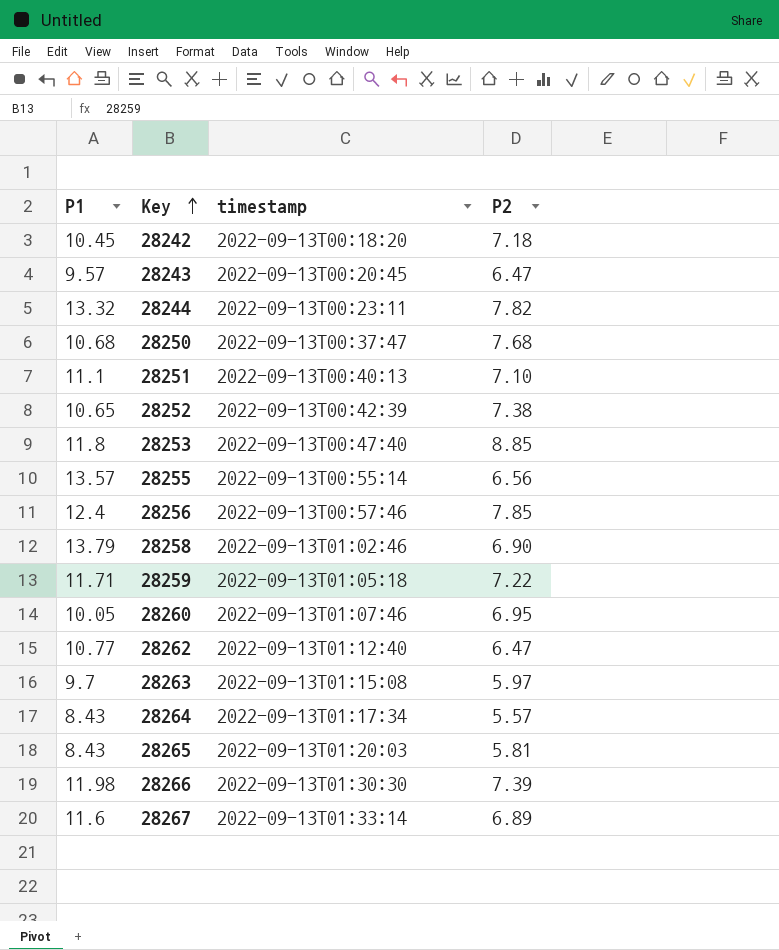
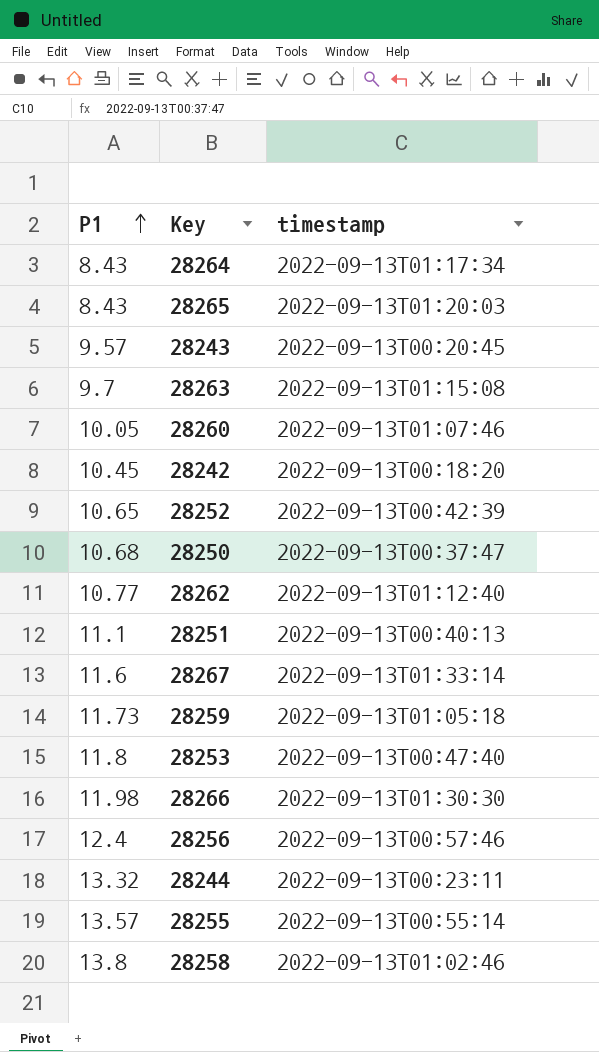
row order: Key ascending -> P1 ascending
column P2 | position: 4 -> none
28259 | P1: 11.71 -> 11.73
28258 | P1: 13.79 -> 13.8

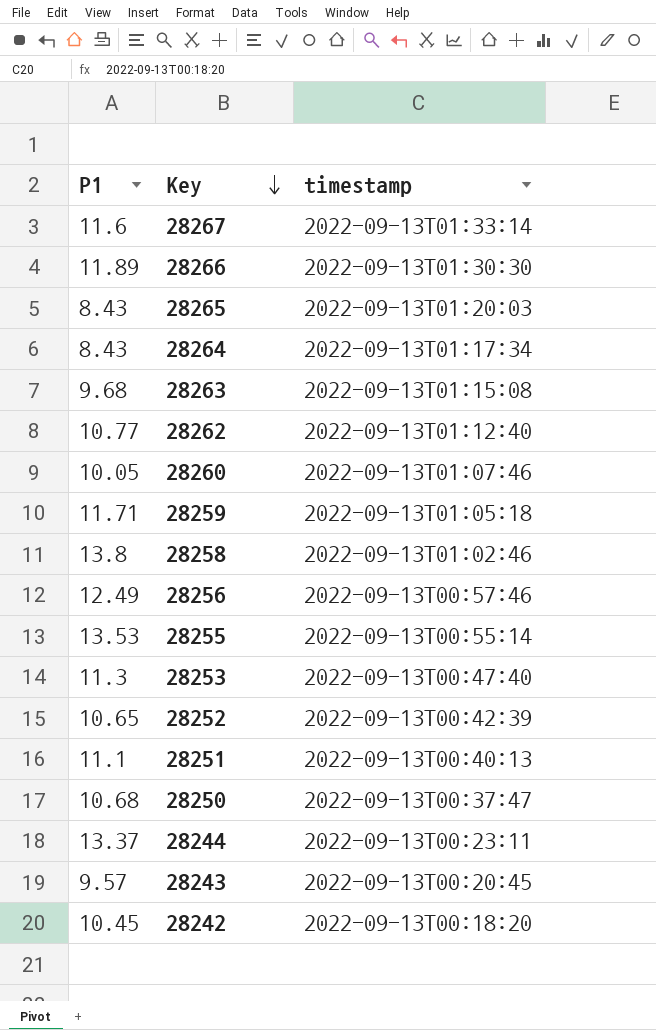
row order: P1 ascending -> Key descending
28266 | P1: 11.98 -> 11.89
28263 | P1: 9.7 -> 9.68
28259 | P1: 11.73 -> 11.71
28256 | P1: 12.4 -> 12.49
28255 | P1: 13.57 -> 13.53
28253 | P1: 11.8 -> 11.3
28244 | P1: 13.32 -> 13.37

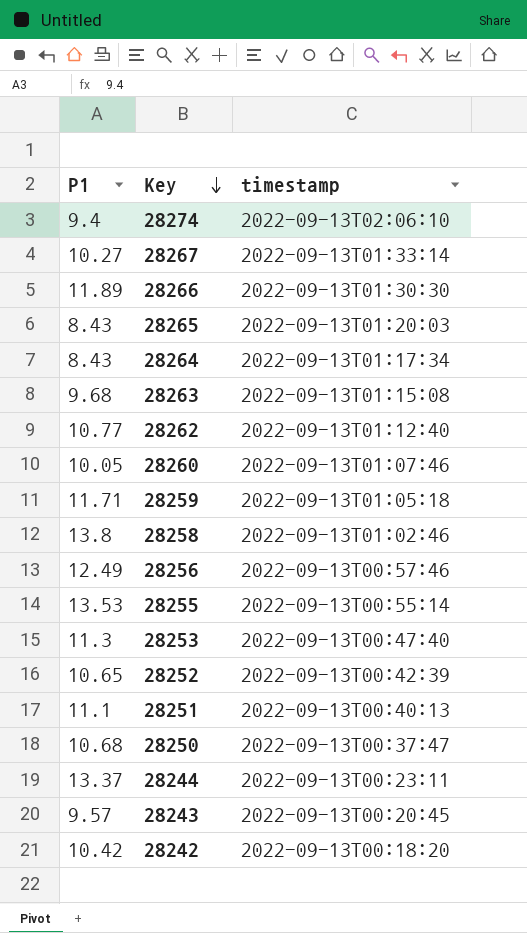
row 28274: none -> 9.4 | 2022-09-13T02:06:10
28267 | P1: 11.6 -> 10.27
28242 | P1: 10.45 -> 10.42

